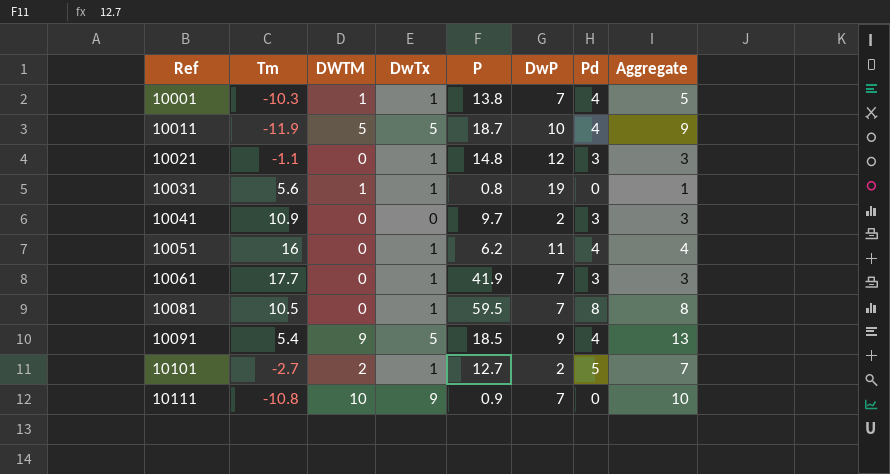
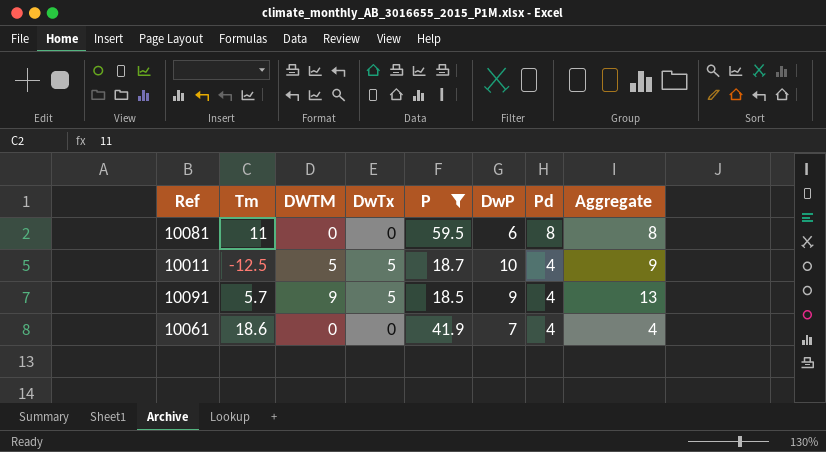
filter: none -> P >= 18.5
row order: Ref ascending -> Pd descending
10081 | Tm: 10.5 -> 11
10081 | DwTx: 1 -> 0
10081 | DwP: 7 -> 6
10011 | Tm: -11.9 -> -12.5
10091 | Tm: 5.4 -> 5.7
10061 | Tm: 17.7 -> 18.6
10061 | DwTx: 1 -> 0
10061 | Pd: 3 -> 4
10061 | Aggregate: 3 -> 4

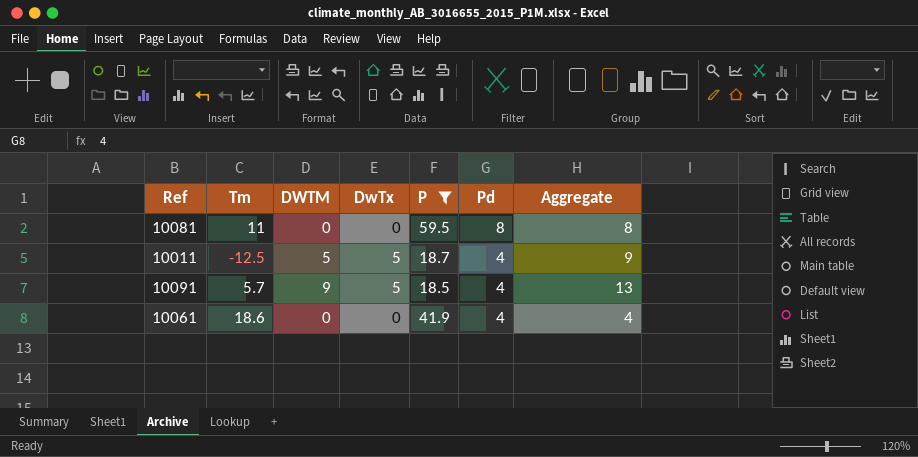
column DwP | position: 6 -> none

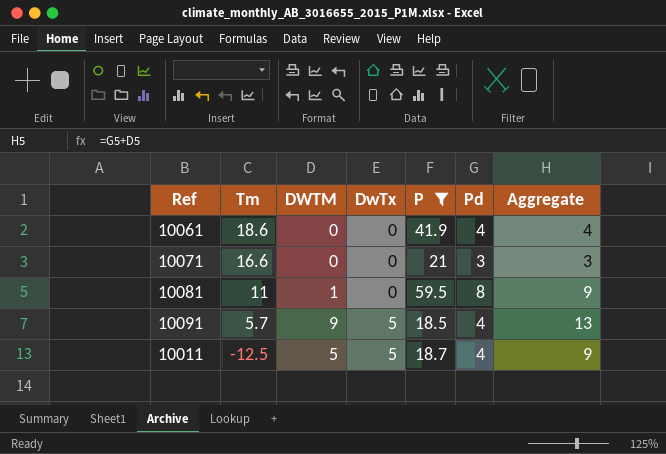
row order: Pd descending -> Tm descending
row 10071: none -> 16.6 | 0 | 0 | 21 | 3 | 3
10081 | DWTM: 0 -> 1
10081 | Aggregate: 8 -> 9

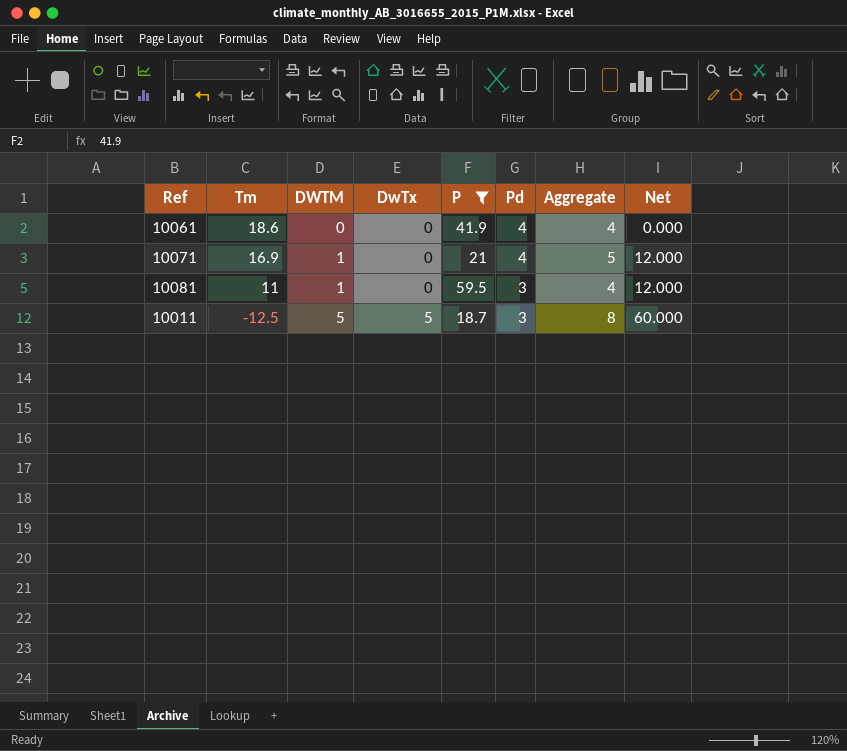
column Net | formula: none -> [DWTM] * 12
row 10091: 5.7 | 9 | 5 | 18.5 | 4 | 13 -> none
10071 | Tm: 16.6 -> 16.9
10071 | DWTM: 0 -> 1
10071 | Pd: 3 -> 4
10071 | Aggregate: 3 -> 5
10081 | Pd: 8 -> 3
10081 | Aggregate: 9 -> 4
10011 | Pd: 4 -> 3
10011 | Aggregate: 9 -> 8

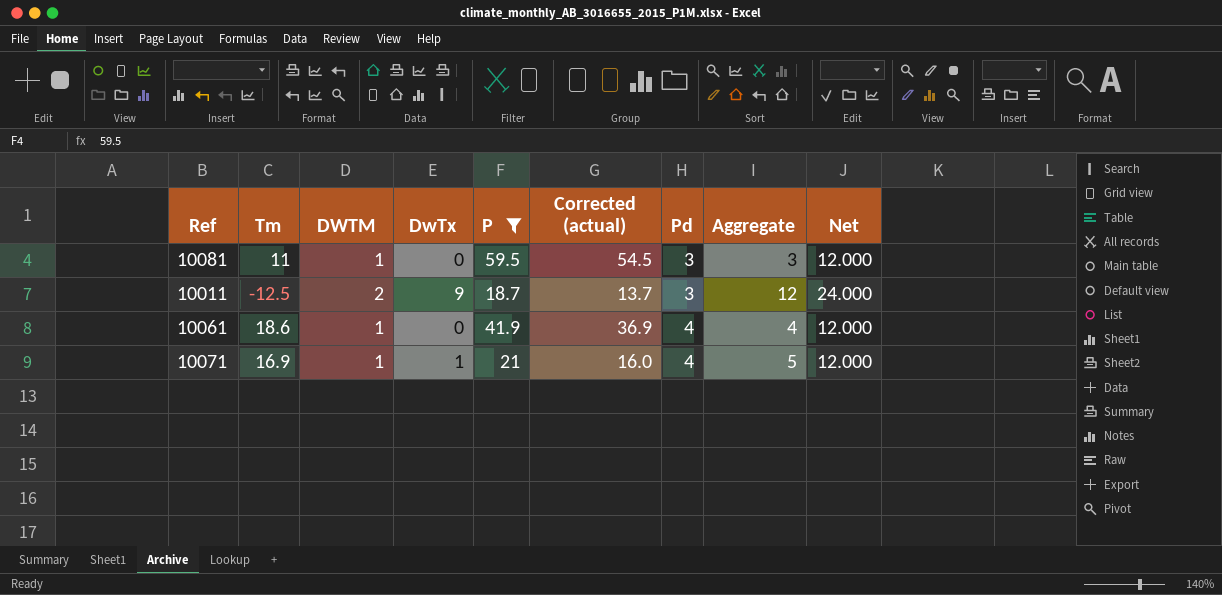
row order: Tm descending -> Pd ascending
column Corrected (actual) | formula: none -> [P] - 5
column Aggregate | formula: [DWTM] + [Pd] -> [DwTx] + [Pd]
10011 | DWTM: 5 -> 2
10011 | DwTx: 5 -> 9
10011 | Net: 60.000 -> 24.000
10061 | DWTM: 0 -> 1
10061 | Net: 0.000 -> 12.000
10071 | DwTx: 0 -> 1

